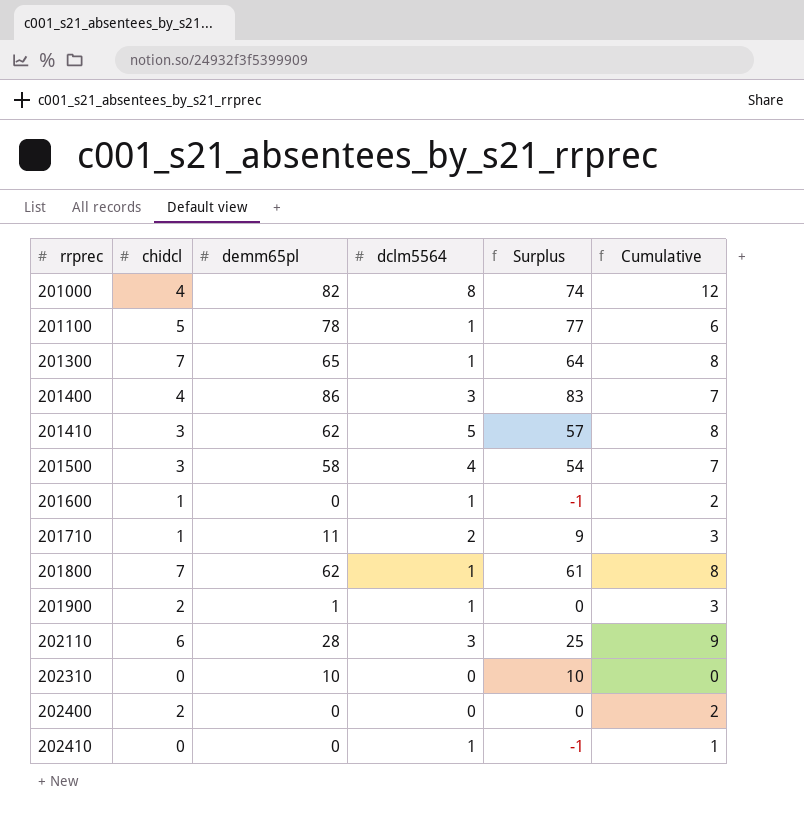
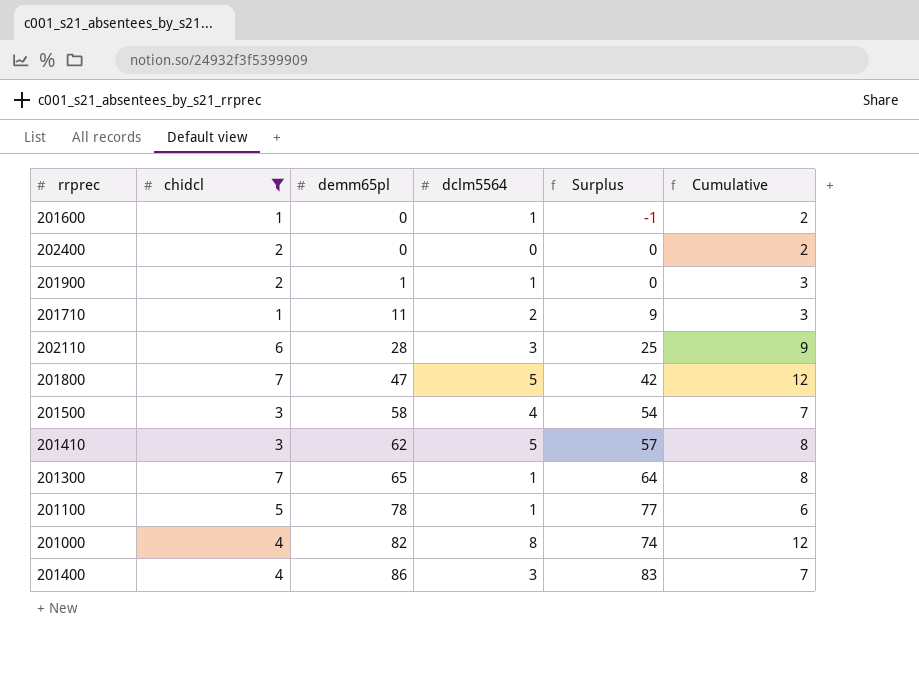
filter: none -> chidcl != 0
row order: rrprec ascending -> demm65pl ascending
201800 | demm65pl: 62 -> 47
201800 | dclm5564: 1 -> 5
201800 | Surplus: 61 -> 42
201800 | Cumulative: 8 -> 12

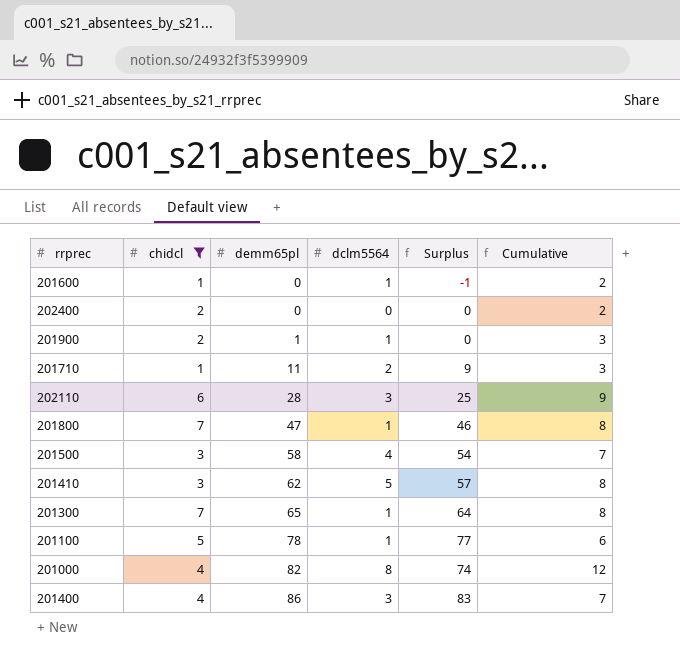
201800 | dclm5564: 5 -> 1
201800 | Surplus: 42 -> 46
201800 | Cumulative: 12 -> 8

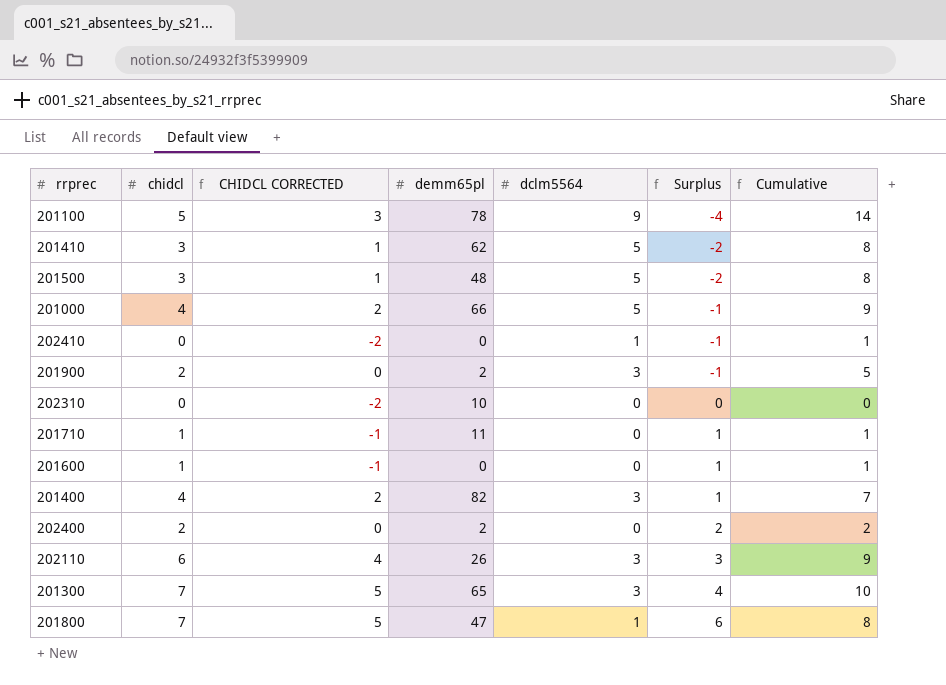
filter: chidcl != 0 -> none
row order: demm65pl ascending -> Surplus ascending
column CHIDCL CORRECTED | formula: none -> [chidcl] - 2
column Surplus | formula: [demm65pl] - [dclm5564] -> [chidcl] - [dclm5564]
201100 | dclm5564: 1 -> 9
201100 | Cumulative: 6 -> 14
201500 | demm65pl: 58 -> 48
201500 | dclm5564: 4 -> 5
201500 | Cumulative: 7 -> 8
201000 | demm65pl: 82 -> 66
201000 | dclm5564: 8 -> 5
201000 | Cumulative: 12 -> 9
201900 | demm65pl: 1 -> 2
201900 | dclm5564: 1 -> 3
201900 | Cumulative: 3 -> 5
201710 | dclm5564: 2 -> 0
201710 | Cumulative: 3 -> 1
201600 | dclm5564: 1 -> 0
201600 | Cumulative: 2 -> 1
201400 | demm65pl: 86 -> 82
202400 | demm65pl: 0 -> 2
202110 | demm65pl: 28 -> 26
201300 | dclm5564: 1 -> 3
201300 | Cumulative: 8 -> 10

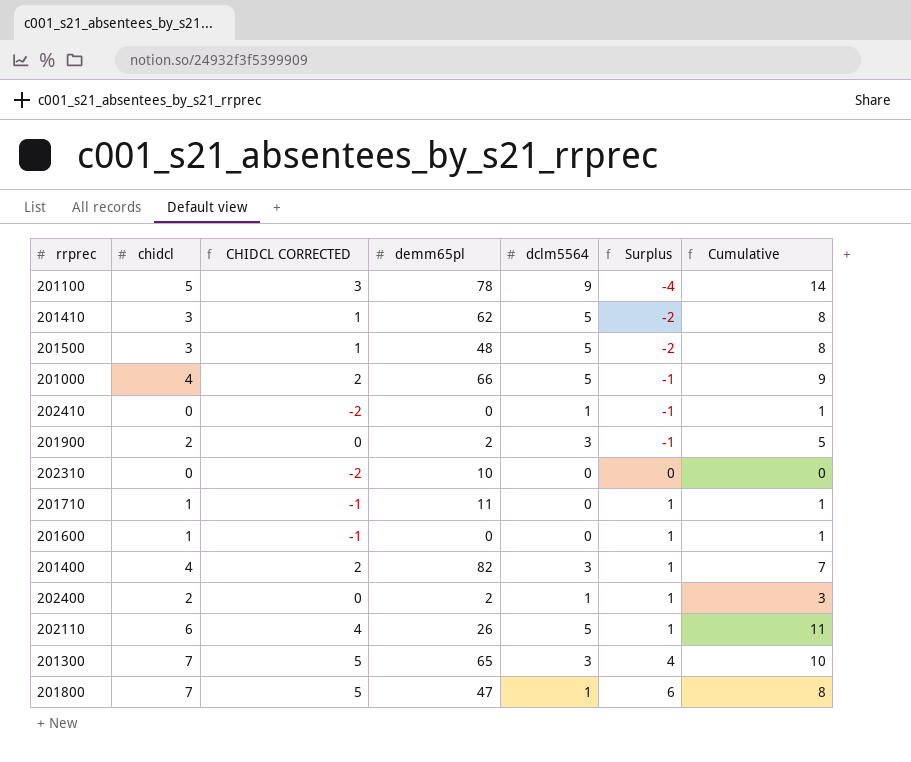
202400 | dclm5564: 0 -> 1
202400 | Surplus: 2 -> 1
202400 | Cumulative: 2 -> 3
202110 | dclm5564: 3 -> 5
202110 | Surplus: 3 -> 1
202110 | Cumulative: 9 -> 11

